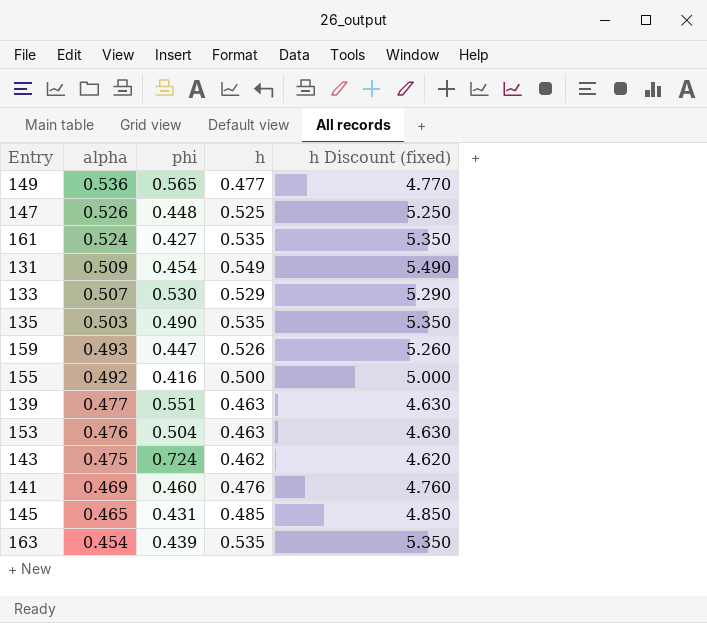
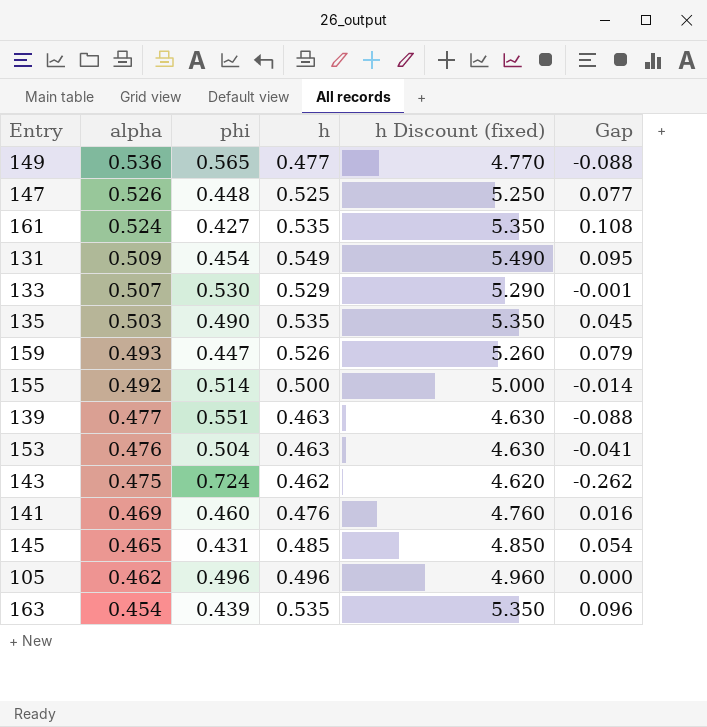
column Gap | formula: none -> [h] - [phi]
155 | phi: 0.416 -> 0.514
row 105: none -> 0.462 | 0.496 | 0.496 | 4.960 | 0.000

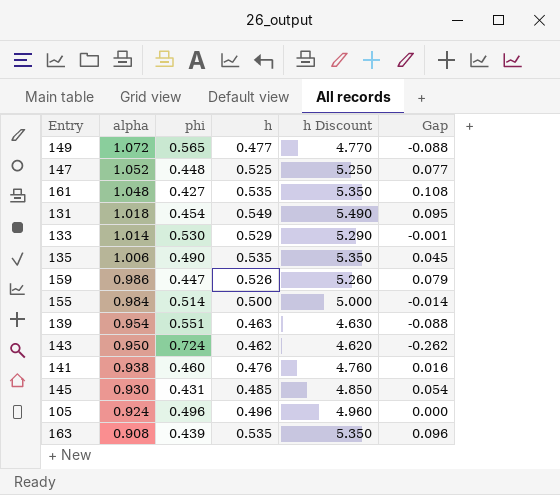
column name: h Discount (fixed) -> h Discount
row 153: 0.476 | 0.504 | 0.463 | 4.630 | -0.041 -> none
149 | alpha: 0.536 -> 1.072
147 | alpha: 0.526 -> 1.052
161 | alpha: 0.524 -> 1.048
131 | alpha: 0.509 -> 1.018
133 | alpha: 0.507 -> 1.014
135 | alpha: 0.503 -> 1.006
159 | alpha: 0.493 -> 0.986
155 | alpha: 0.492 -> 0.984
139 | alpha: 0.477 -> 0.954
143 | alpha: 0.475 -> 0.950
141 | alpha: 0.469 -> 0.938
145 | alpha: 0.465 -> 0.930
105 | alpha: 0.462 -> 0.924
163 | alpha: 0.454 -> 0.908

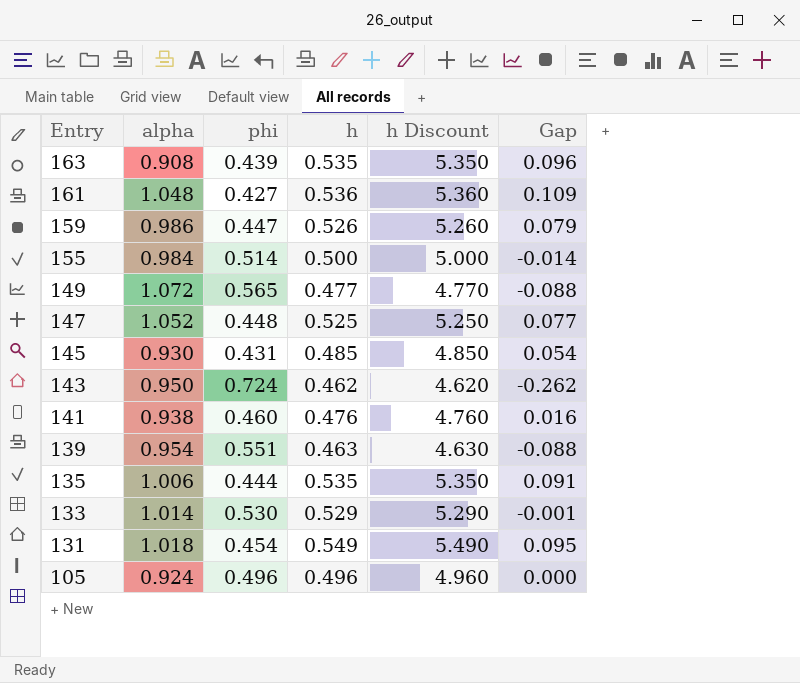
row order: alpha descending -> Entry descending
161 | h: 0.535 -> 0.536
161 | h Discount: 5.350 -> 5.360
161 | Gap: 0.108 -> 0.109
135 | phi: 0.490 -> 0.444
135 | Gap: 0.045 -> 0.091

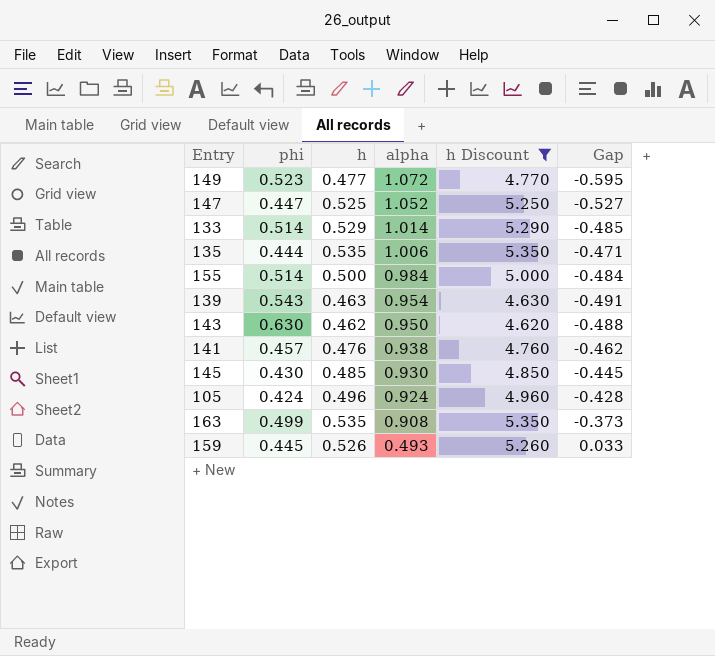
filter: none -> h Discount <= 5.350
row order: Entry descending -> alpha descending
column alpha | position: 2 -> 4
column Gap | formula: [h] - [phi] -> [h] - [alpha]
149 | phi: 0.565 -> 0.523
147 | phi: 0.448 -> 0.447
133 | phi: 0.530 -> 0.514
139 | phi: 0.551 -> 0.543
143 | phi: 0.724 -> 0.630
141 | phi: 0.460 -> 0.457
145 | phi: 0.431 -> 0.430
105 | phi: 0.496 -> 0.424
163 | phi: 0.439 -> 0.499
159 | phi: 0.447 -> 0.445
159 | alpha: 0.986 -> 0.493

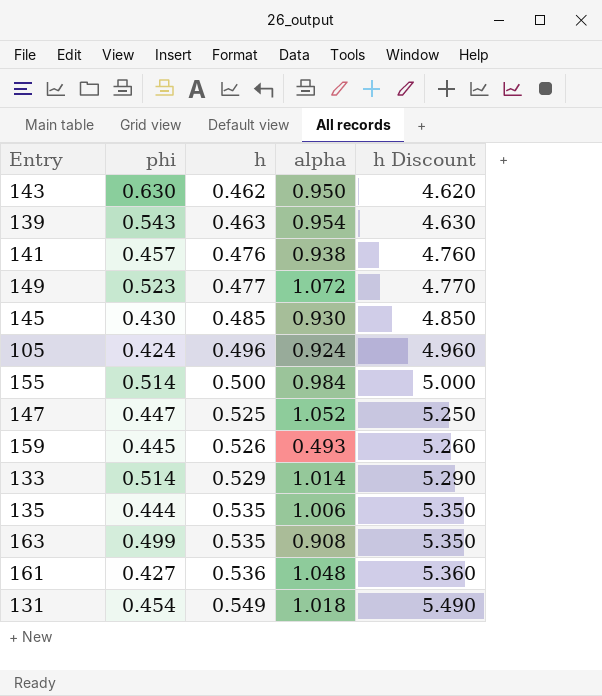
filter: h Discount <= 5.350 -> none
row order: alpha descending -> h ascending
column Gap | formula: [h] - [alpha] -> none

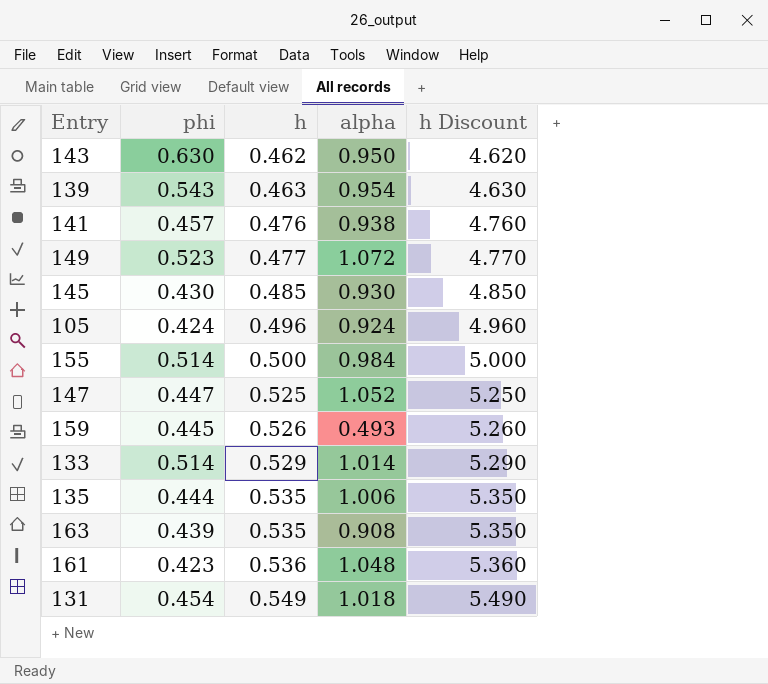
163 | phi: 0.499 -> 0.439
161 | phi: 0.427 -> 0.423

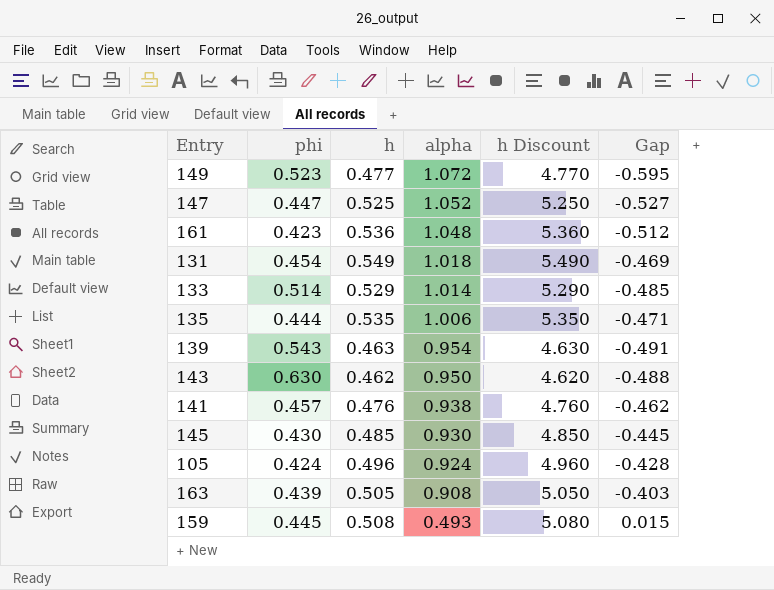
row order: h ascending -> alpha descending
column Gap | formula: none -> [h] - [alpha]
row 155: 0.514 | 0.500 | 0.984 | 5.000 -> none
163 | h: 0.535 -> 0.505
163 | h Discount: 5.350 -> 5.050
159 | h: 0.526 -> 0.508
159 | h Discount: 5.260 -> 5.080

